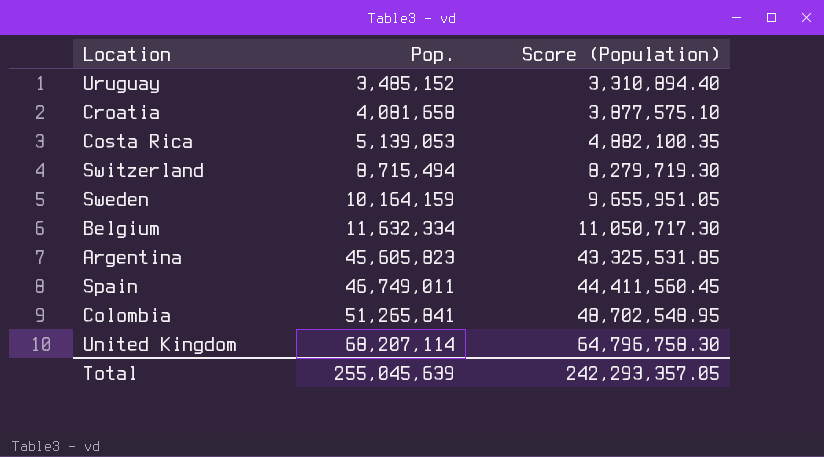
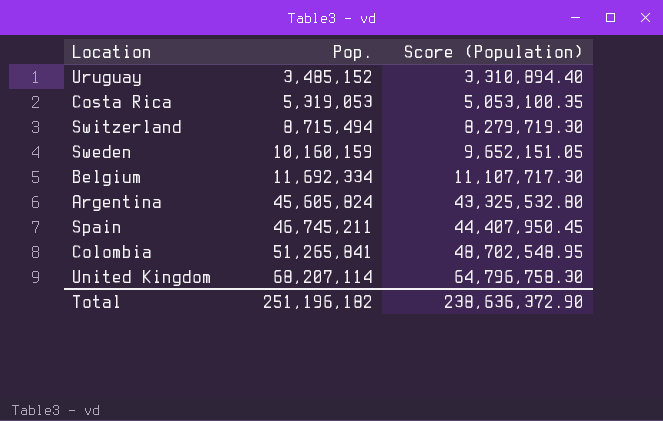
row Croatia: 4,081,658 | 3,877,575.10 -> none
Costa Rica | Pop.: 5,139,053 -> 5,319,053
Costa Rica | Score (Population): 4,882,100.35 -> 5,053,100.35
Sweden | Pop.: 10,164,159 -> 10,160,159
Sweden | Score (Population): 9,655,951.05 -> 9,652,151.05
Belgium | Pop.: 11,632,334 -> 11,692,334
Belgium | Score (Population): 11,050,717.30 -> 11,107,717.30
Argentina | Pop.: 45,605,823 -> 45,605,824
Argentina | Score (Population): 43,325,531.85 -> 43,325,532.80
Spain | Pop.: 46,749,011 -> 46,745,211
Spain | Score (Population): 44,411,560.45 -> 44,407,950.45
Total | Pop.: 255,045,639 -> 251,196,182
Total | Score (Population): 242,293,357.05 -> 238,636,372.90

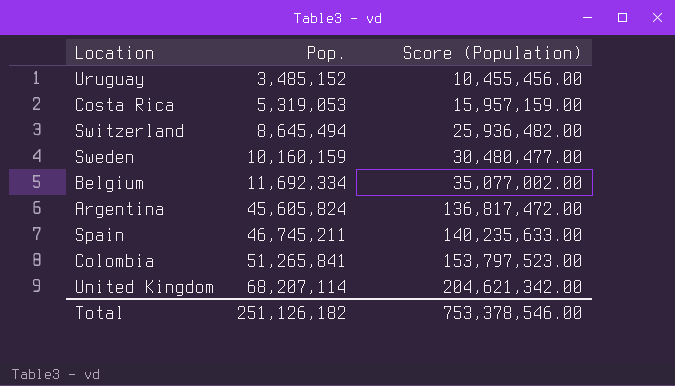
column Score (Population) | formula: [Pop.] * 0.95 -> [Pop.] * 3
Switzerland | Pop.: 8,715,494 -> 8,645,494
Total | Pop.: 251,196,182 -> 251,126,182
Total | Score (Population): 238,636,372.90 -> 753,378,546.00

